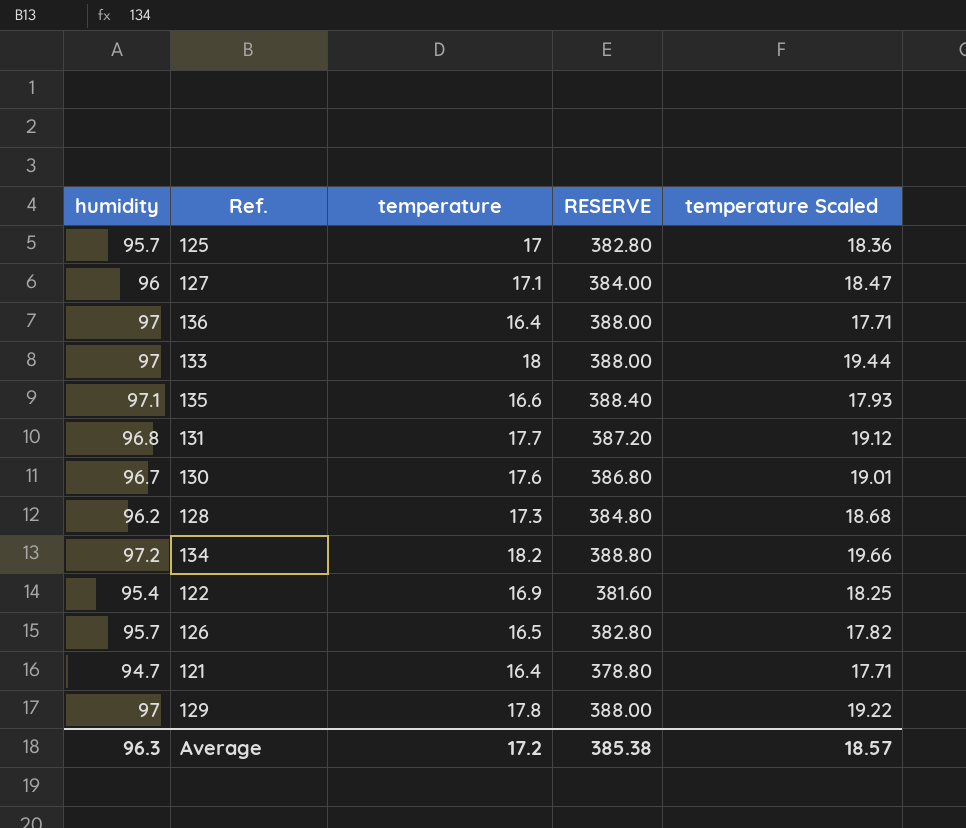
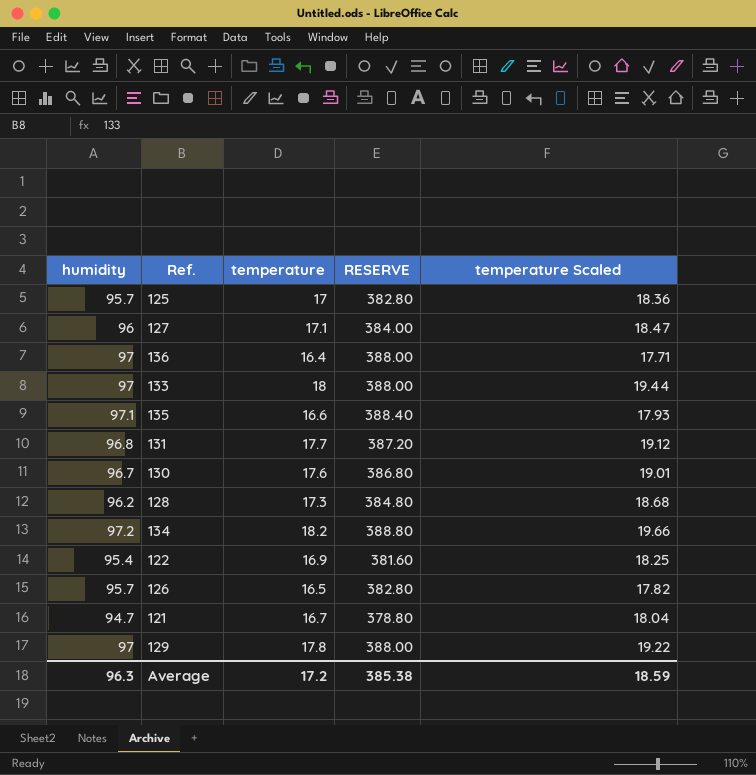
121 | temperature: 16.4 -> 16.7
121 | temperature Scaled: 17.71 -> 18.04
Average | temperature Scaled: 18.57 -> 18.59

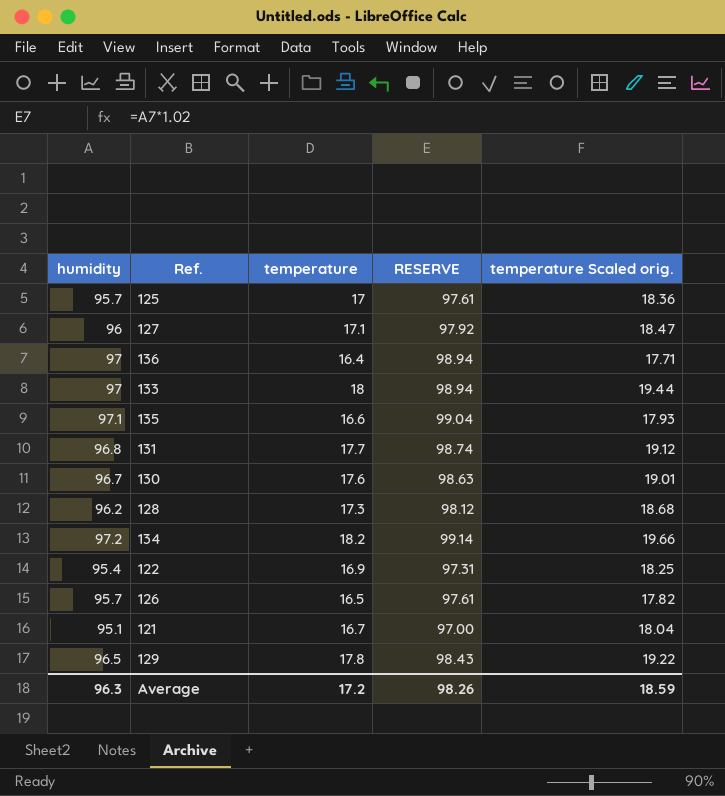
column RESERVE | formula: [humidity] * 4 -> [humidity] * 1.02
column name: temperature Scaled -> temperature Scaled orig.
121 | humidity: 94.7 -> 95.1
129 | humidity: 97 -> 96.5
Average | RESERVE: 385.38 -> 98.26

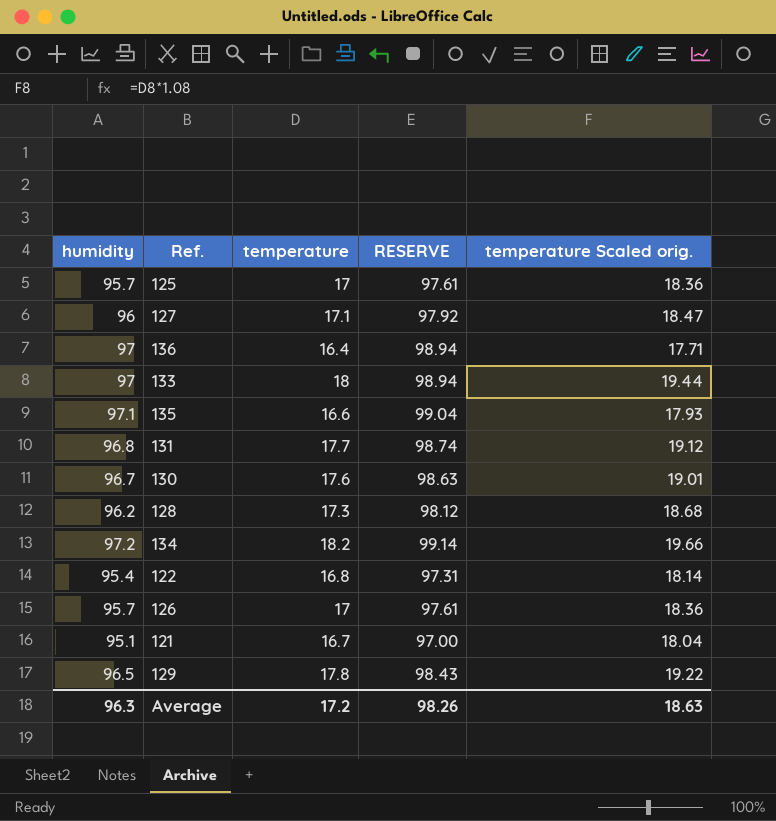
122 | temperature: 16.9 -> 16.8
122 | temperature Scaled orig.: 18.25 -> 18.14
126 | temperature: 16.5 -> 17
126 | temperature Scaled orig.: 17.82 -> 18.36
Average | temperature Scaled orig.: 18.59 -> 18.63

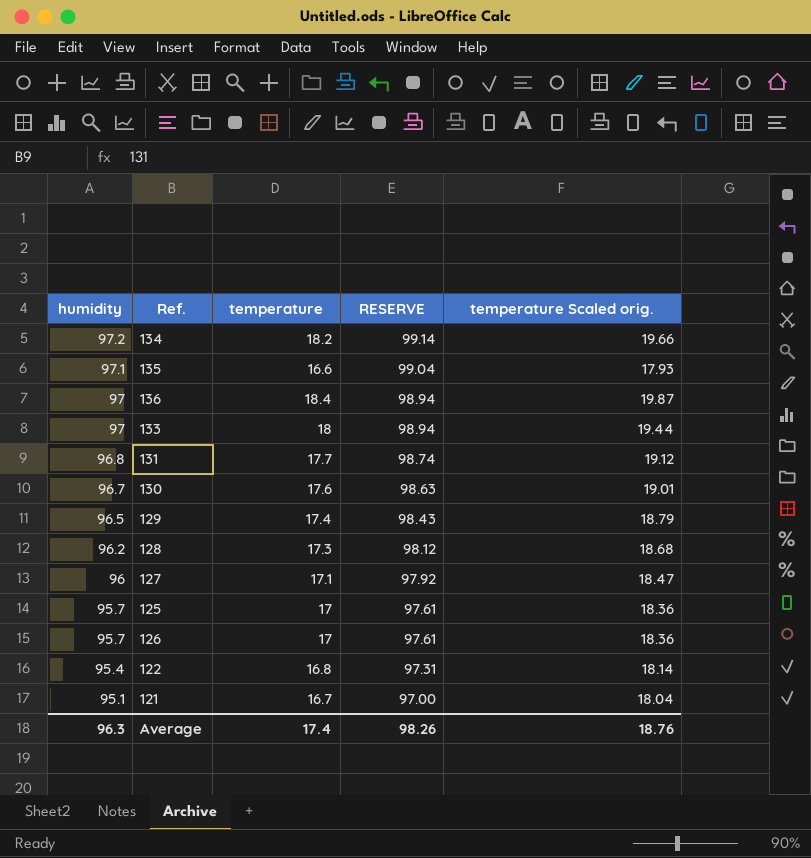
row order: none -> humidity descending
136 | temperature: 16.4 -> 18.4
136 | temperature Scaled orig.: 17.71 -> 19.87
129 | temperature: 17.8 -> 17.4
129 | temperature Scaled orig.: 19.22 -> 18.79
Average | temperature: 17.2 -> 17.4
Average | temperature Scaled orig.: 18.63 -> 18.76

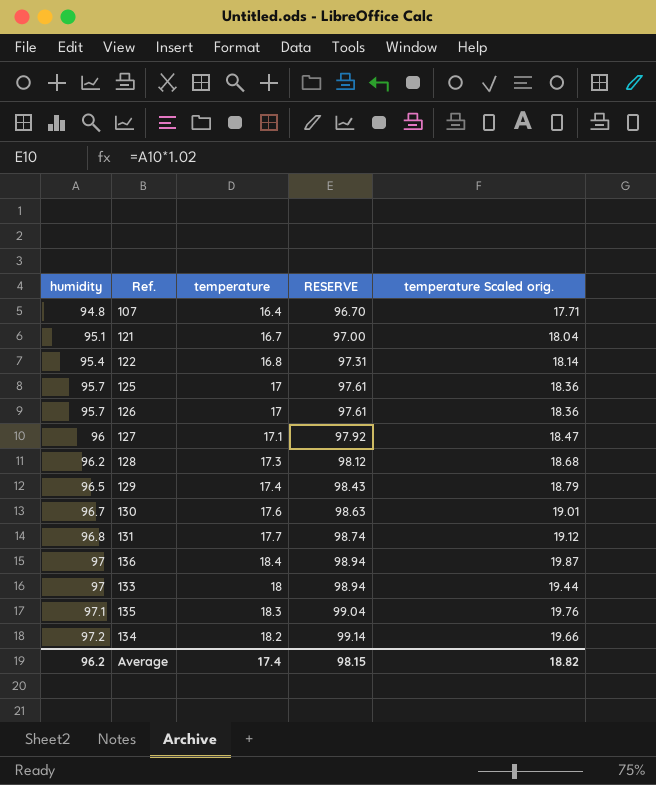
row order: humidity descending -> humidity ascending
row 107: none -> 94.8 | 16.4 | 96.70 | 17.71
135 | temperature: 16.6 -> 18.3
135 | temperature Scaled orig.: 17.93 -> 19.76
Average | humidity: 96.3 -> 96.2
Average | RESERVE: 98.26 -> 98.15
Average | temperature Scaled orig.: 18.76 -> 18.82

